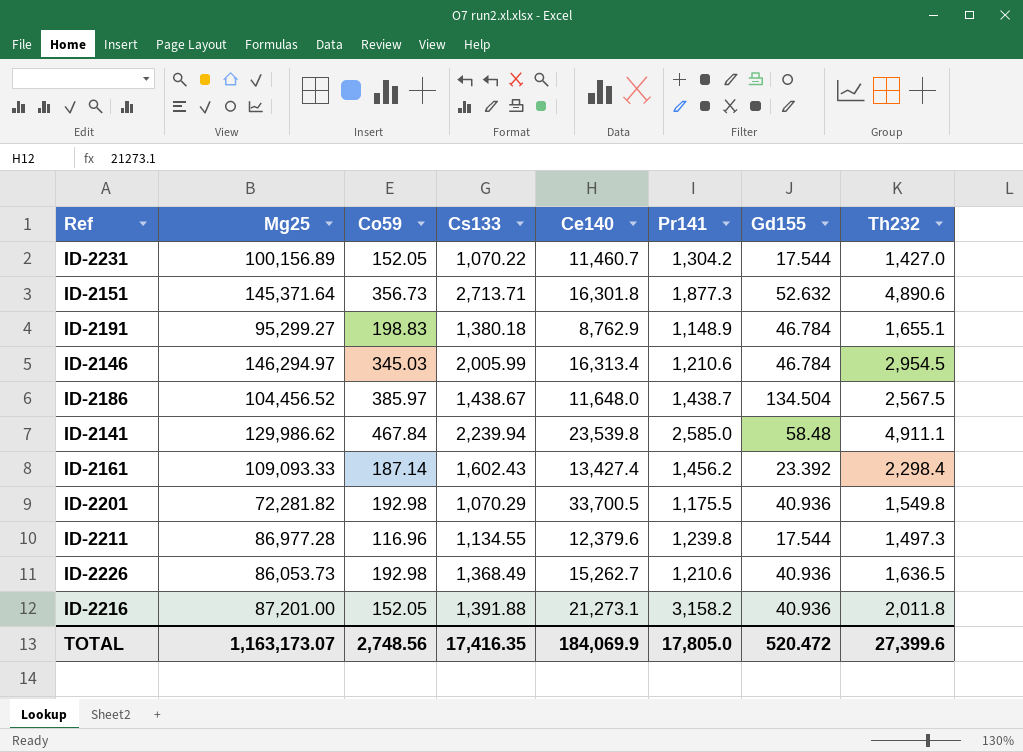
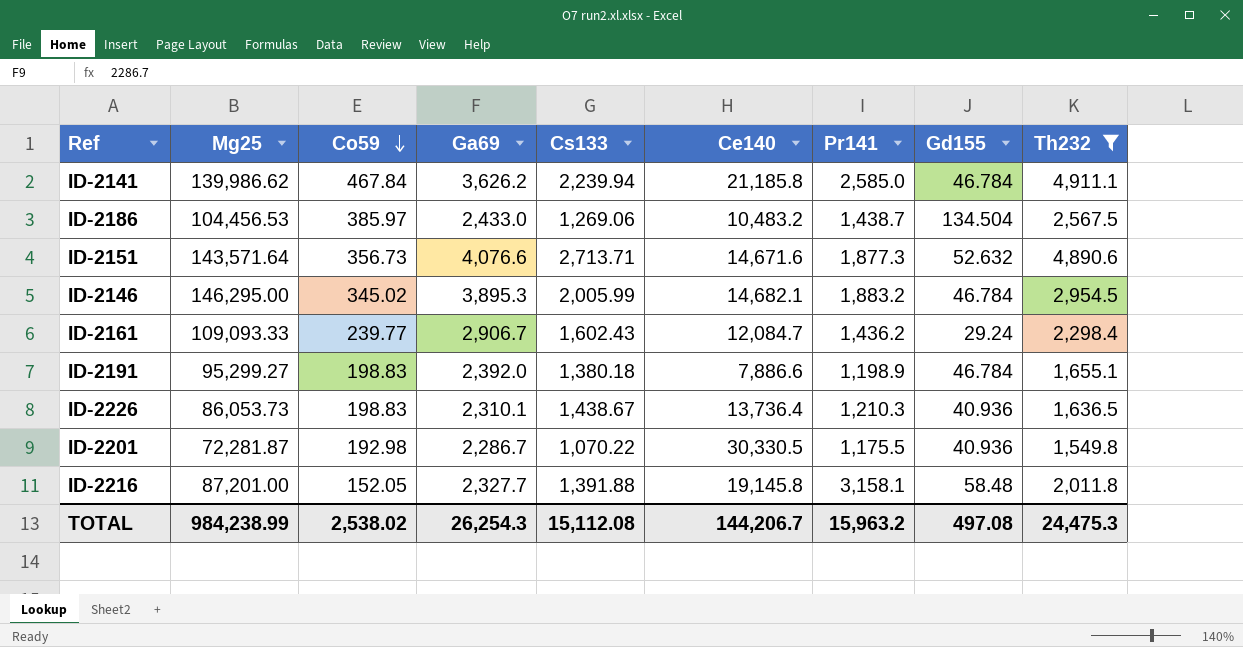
filter: none -> Th232 >= 1,549.8
row order: none -> Co59 descending
column Ga69 | position: none -> 4
ID-2141 | Mg25: 129,986.62 -> 139,986.62
ID-2141 | Ce140: 23,539.8 -> 21,185.8
ID-2141 | Gd155: 58.48 -> 46.784
ID-2186 | Mg25: 104,456.52 -> 104,456.53
ID-2186 | Cs133: 1,438.67 -> 1,269.06
ID-2186 | Ce140: 11,648.0 -> 10,483.2
ID-2151 | Mg25: 145,371.64 -> 143,571.64
ID-2151 | Ce140: 16,301.8 -> 14,671.6
ID-2146 | Mg25: 146,294.97 -> 146,295.00
ID-2146 | Co59: 345.03 -> 345.02
ID-2146 | Ce140: 16,313.4 -> 14,682.1
ID-2146 | Pr141: 1,210.6 -> 1,883.2
ID-2161 | Co59: 187.14 -> 239.77
ID-2161 | Ce140: 13,427.4 -> 12,084.7
ID-2161 | Pr141: 1,456.2 -> 1,436.2
ID-2161 | Gd155: 23.392 -> 29.24
ID-2191 | Ce140: 8,762.9 -> 7,886.6
ID-2191 | Pr141: 1,148.9 -> 1,198.9
ID-2226 | Co59: 192.98 -> 198.83
ID-2226 | Cs133: 1,368.49 -> 1,438.67
ID-2226 | Ce140: 15,262.7 -> 13,736.4
ID-2226 | Pr141: 1,210.6 -> 1,210.3
ID-2201 | Mg25: 72,281.82 -> 72,281.87
ID-2201 | Cs133: 1,070.29 -> 1,070.22
ID-2201 | Ce140: 33,700.5 -> 30,330.5
ID-2216 | Ce140: 21,273.1 -> 19,145.8
ID-2216 | Pr141: 3,158.2 -> 3,158.1
ID-2216 | Gd155: 40.936 -> 58.48
TOTAL | Mg25: 1,163,173.07 -> 984,238.99
TOTAL | Co59: 2,748.56 -> 2,538.02
TOTAL | Cs133: 17,416.35 -> 15,112.08
TOTAL | Ce140: 184,069.9 -> 144,206.7
TOTAL | Pr141: 17,805.0 -> 15,963.2
TOTAL | Gd155: 520.472 -> 497.08
TOTAL | Th232: 27,399.6 -> 24,475.3

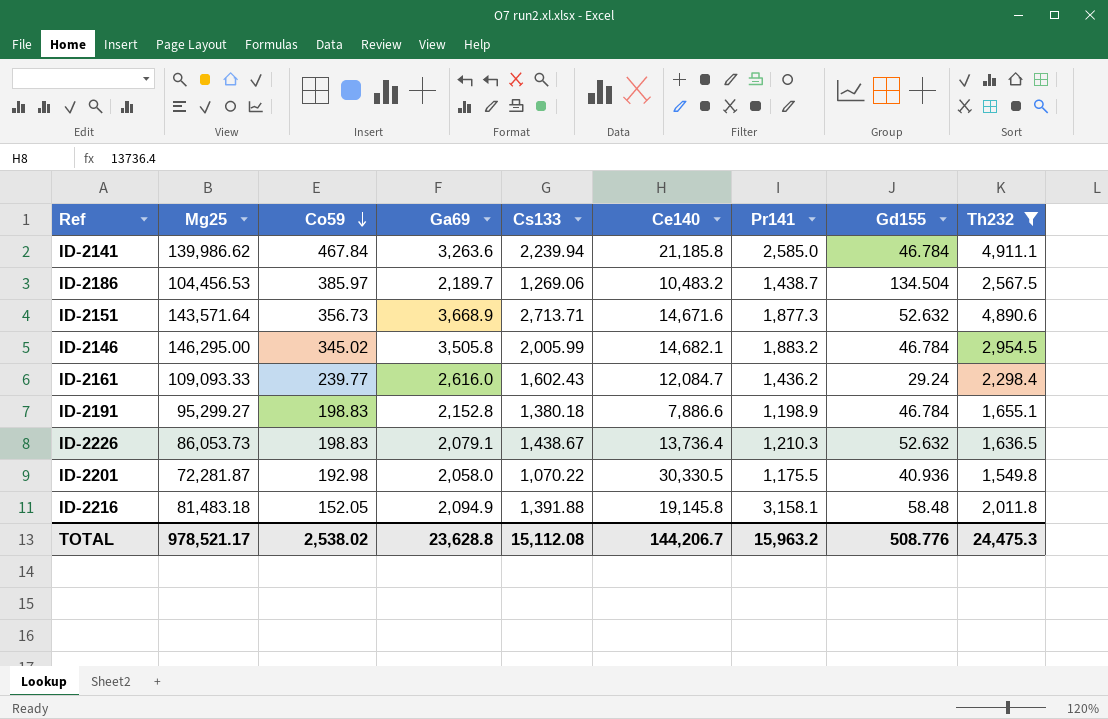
ID-2141 | Ga69: 3,626.2 -> 3,263.6
ID-2186 | Ga69: 2,433.0 -> 2,189.7
ID-2151 | Ga69: 4,076.6 -> 3,668.9
ID-2146 | Ga69: 3,895.3 -> 3,505.8
ID-2161 | Ga69: 2,906.7 -> 2,616.0
ID-2191 | Ga69: 2,392.0 -> 2,152.8
ID-2226 | Ga69: 2,310.1 -> 2,079.1
ID-2226 | Gd155: 40.936 -> 52.632
ID-2201 | Ga69: 2,286.7 -> 2,058.0
ID-2216 | Mg25: 87,201.00 -> 81,483.18
ID-2216 | Ga69: 2,327.7 -> 2,094.9
TOTAL | Mg25: 984,238.99 -> 978,521.17
TOTAL | Ga69: 26,254.3 -> 23,628.8
TOTAL | Gd155: 497.08 -> 508.776

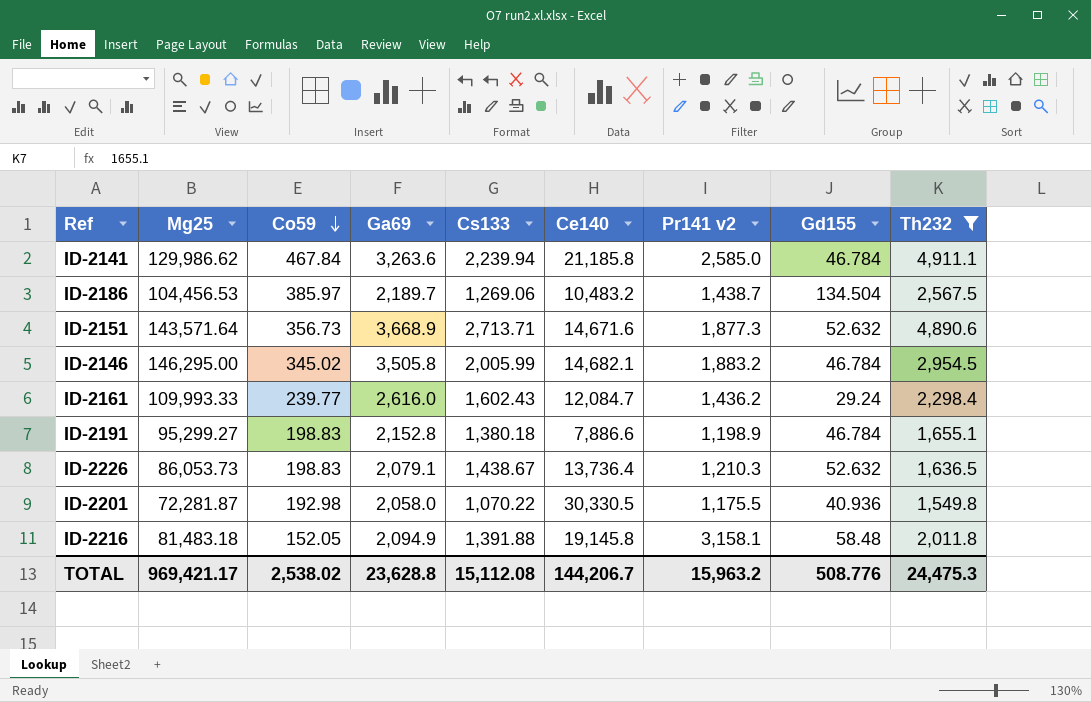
column name: Pr141 -> Pr141 v2
ID-2141 | Mg25: 139,986.62 -> 129,986.62
ID-2161 | Mg25: 109,093.33 -> 109,993.33
TOTAL | Mg25: 978,521.17 -> 969,421.17

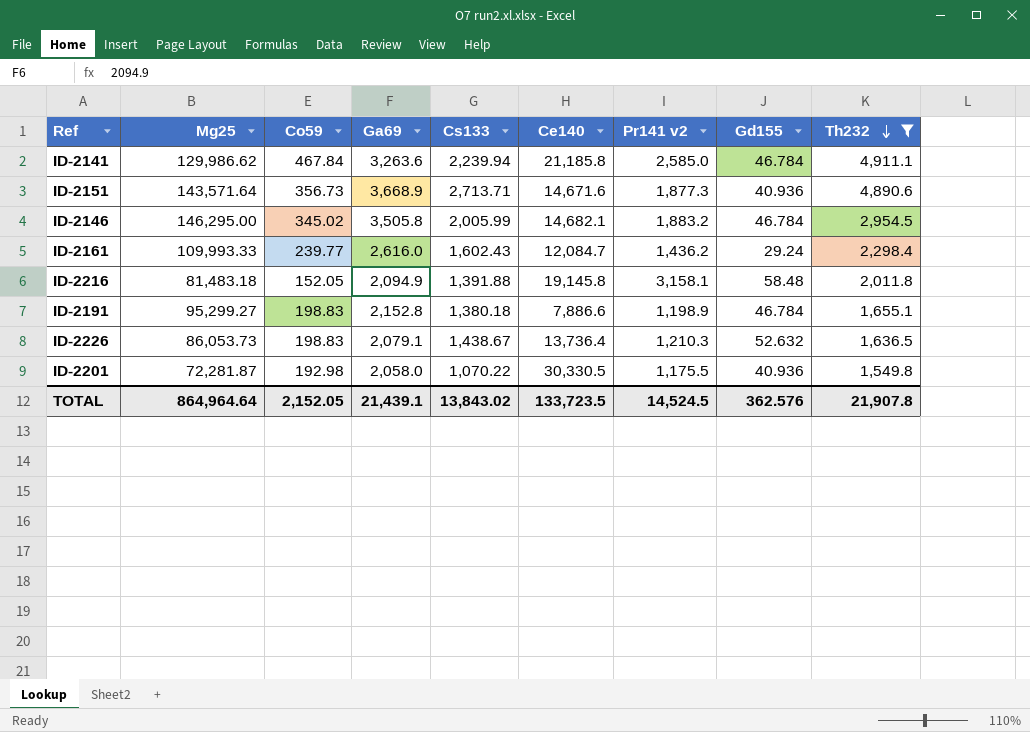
row order: Co59 descending -> Th232 descending
row ID-2186: 104,456.53 | 385.97 | 2,189.7 | 1,269.06 | 10,483.2 | 1,438.7 | 134.504 | 2,567.5 -> none
ID-2151 | Gd155: 52.632 -> 40.936
TOTAL | Mg25: 969,421.17 -> 864,964.64
TOTAL | Co59: 2,538.02 -> 2,152.05
TOTAL | Ga69: 23,628.8 -> 21,439.1
TOTAL | Cs133: 15,112.08 -> 13,843.02
TOTAL | Ce140: 144,206.7 -> 133,723.5
TOTAL | Pr141 v2: 15,963.2 -> 14,524.5
TOTAL | Gd155: 508.776 -> 362.576
TOTAL | Th232: 24,475.3 -> 21,907.8

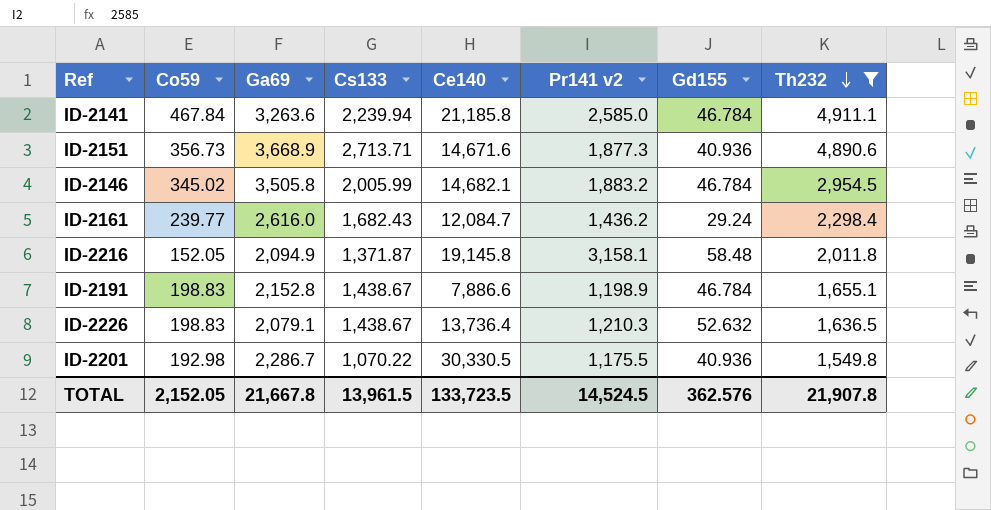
column Mg25 | position: 2 -> none
ID-2161 | Cs133: 1,602.43 -> 1,682.43
ID-2216 | Cs133: 1,391.88 -> 1,371.87
ID-2191 | Cs133: 1,380.18 -> 1,438.67
ID-2201 | Ga69: 2,058.0 -> 2,286.7
TOTAL | Ga69: 21,439.1 -> 21,667.8
TOTAL | Cs133: 13,843.02 -> 13,961.5

